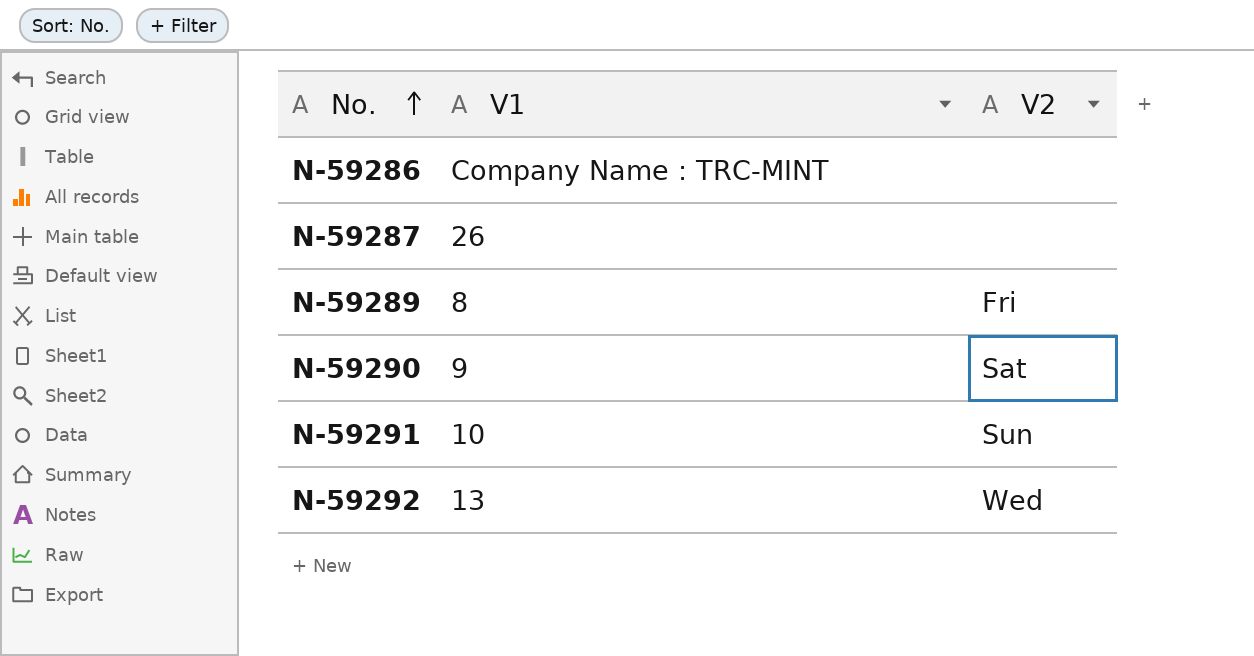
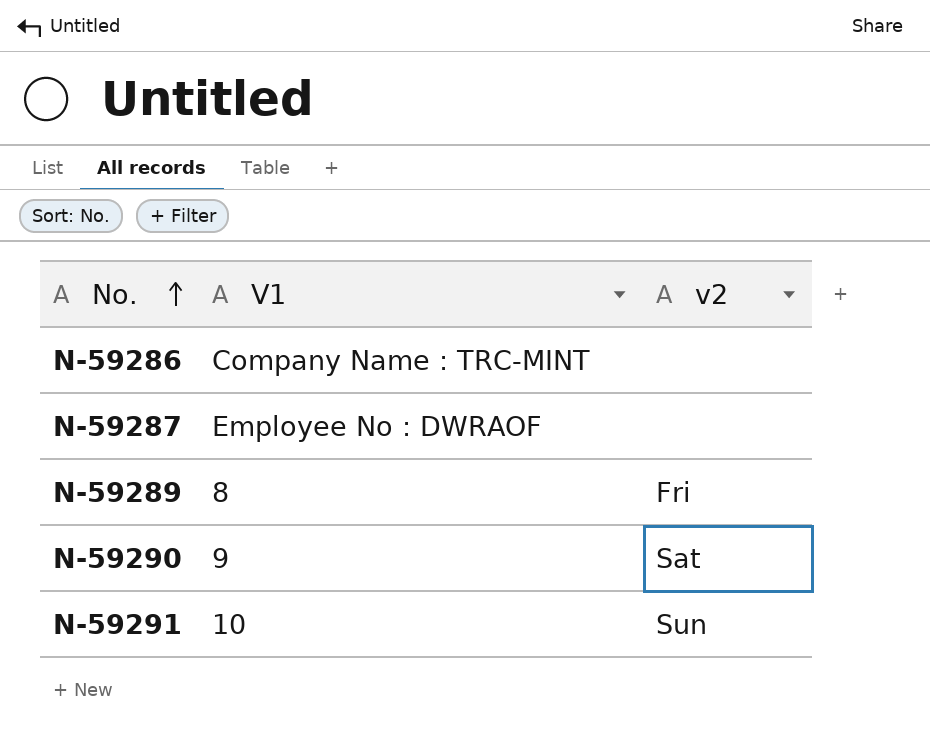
column name: V2 -> v2
row N-59292: 13 | Wed -> none
N-59287 | V1: 26 -> Employee No : DWRAOF

